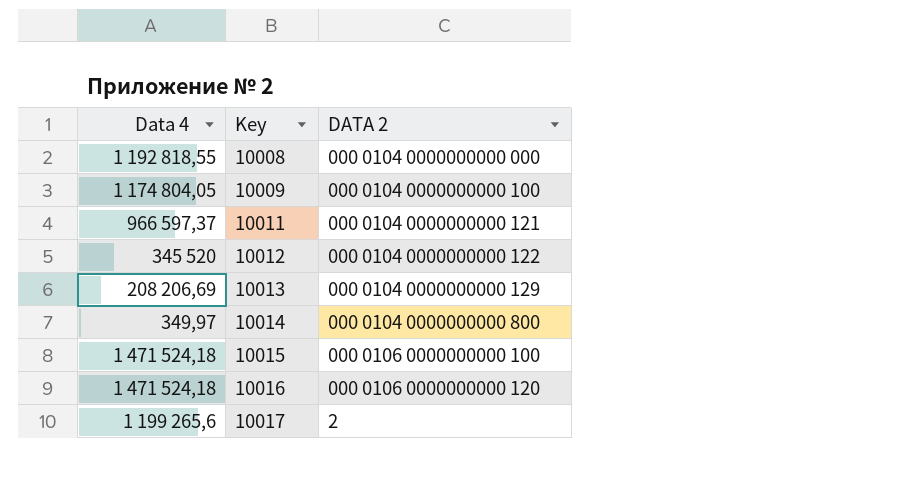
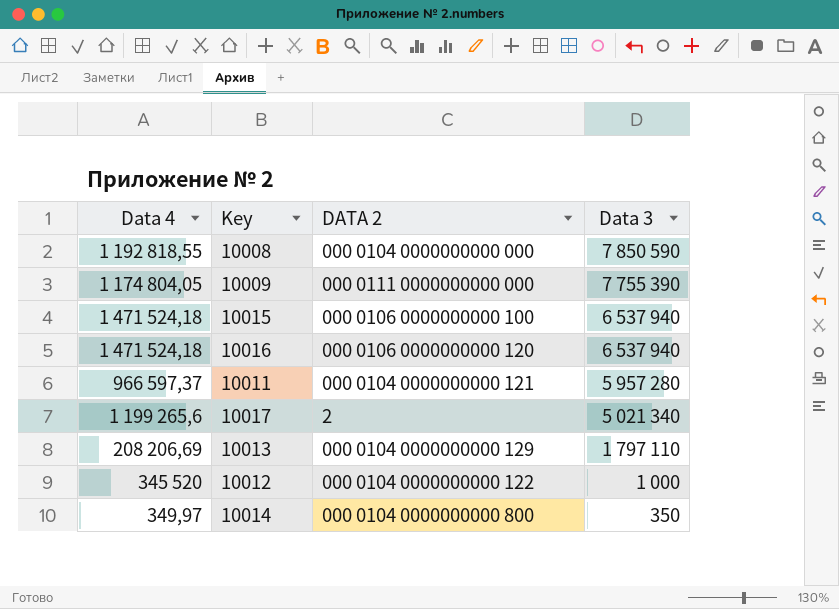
row order: Key ascending -> Data 3 descending
column Data 3 | position: none -> 4
10009 | DATA 2: 000 0104 0000000000 100 -> 000 0111 0000000000 000

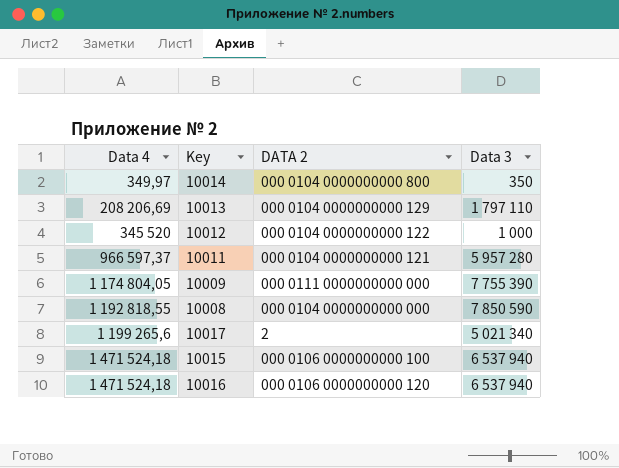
row order: Data 3 descending -> Data 4 ascending

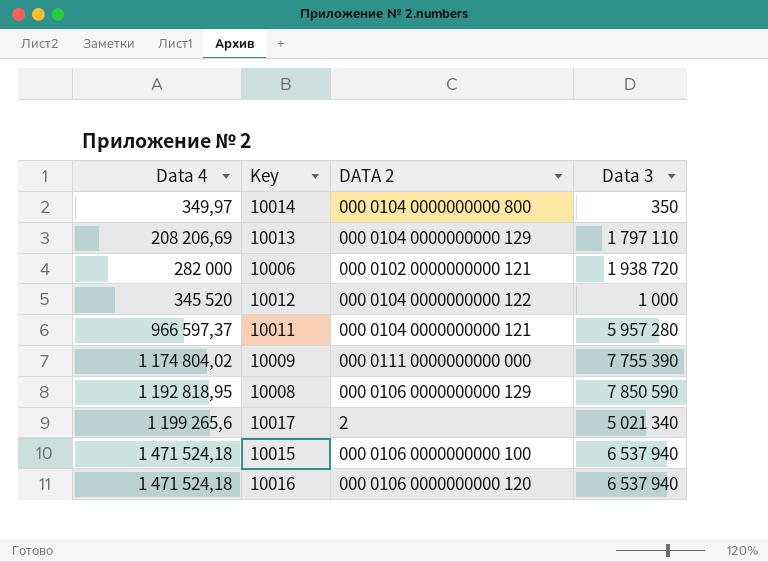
row 10006: none -> 282 000 | 000 0102 0000000000 121 | 1 938 720
10009 | Data 4: 1 174 804,05 -> 1 174 804,02
10008 | Data 4: 1 192 818,55 -> 1 192 818,95
10008 | DATA 2: 000 0104 0000000000 000 -> 000 0106 0000000000 129

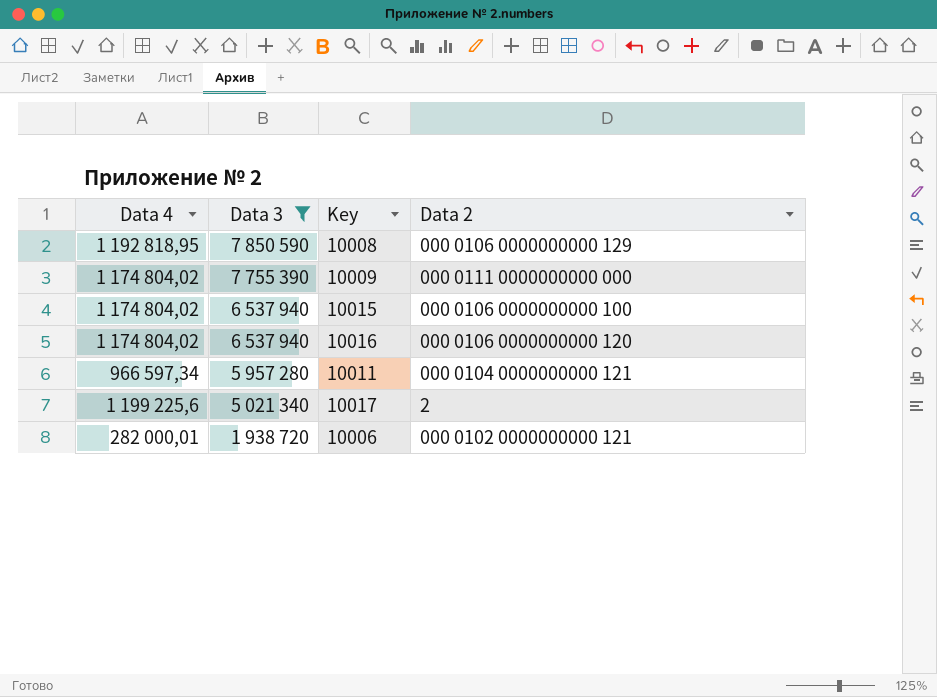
filter: none -> Data 3 >= 1 938 720
row order: Data 4 ascending -> Data 3 descending
column Data 3 | position: 4 -> 2
column name: DATA 2 -> Data 2
10015 | Data 4: 1 471 524,18 -> 1 174 804,02
10016 | Data 4: 1 471 524,18 -> 1 174 804,02
10011 | Data 4: 966 597,37 -> 966 597,34
10017 | Data 4: 1 199 265,6 -> 1 199 225,6
10006 | Data 4: 282 000 -> 282 000,01

